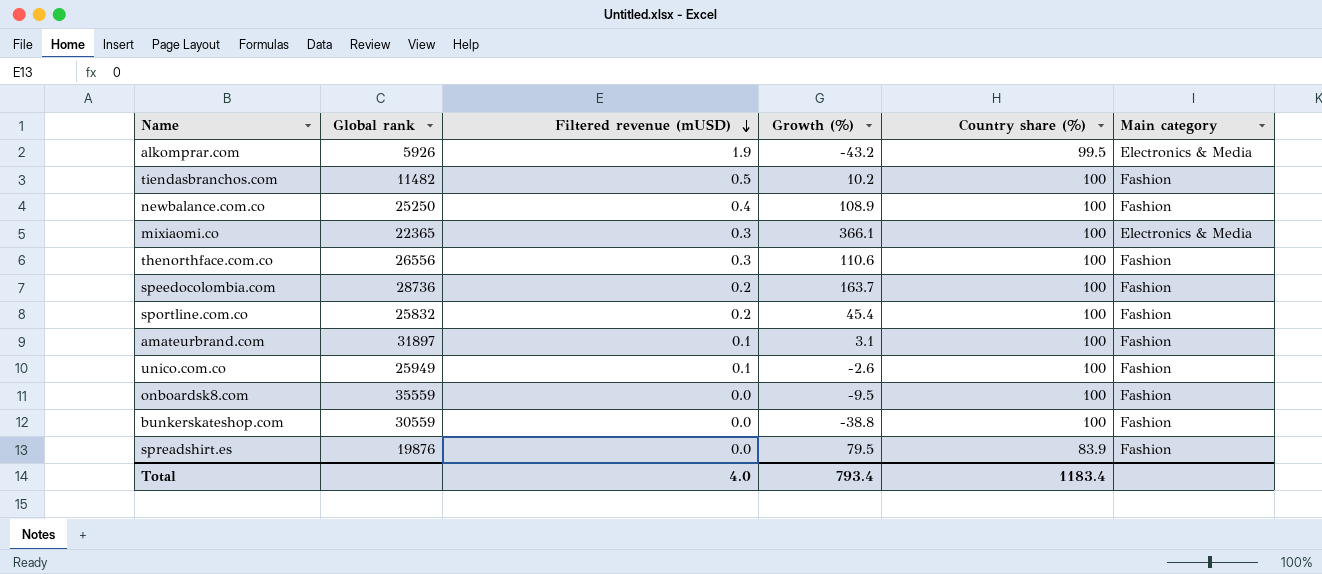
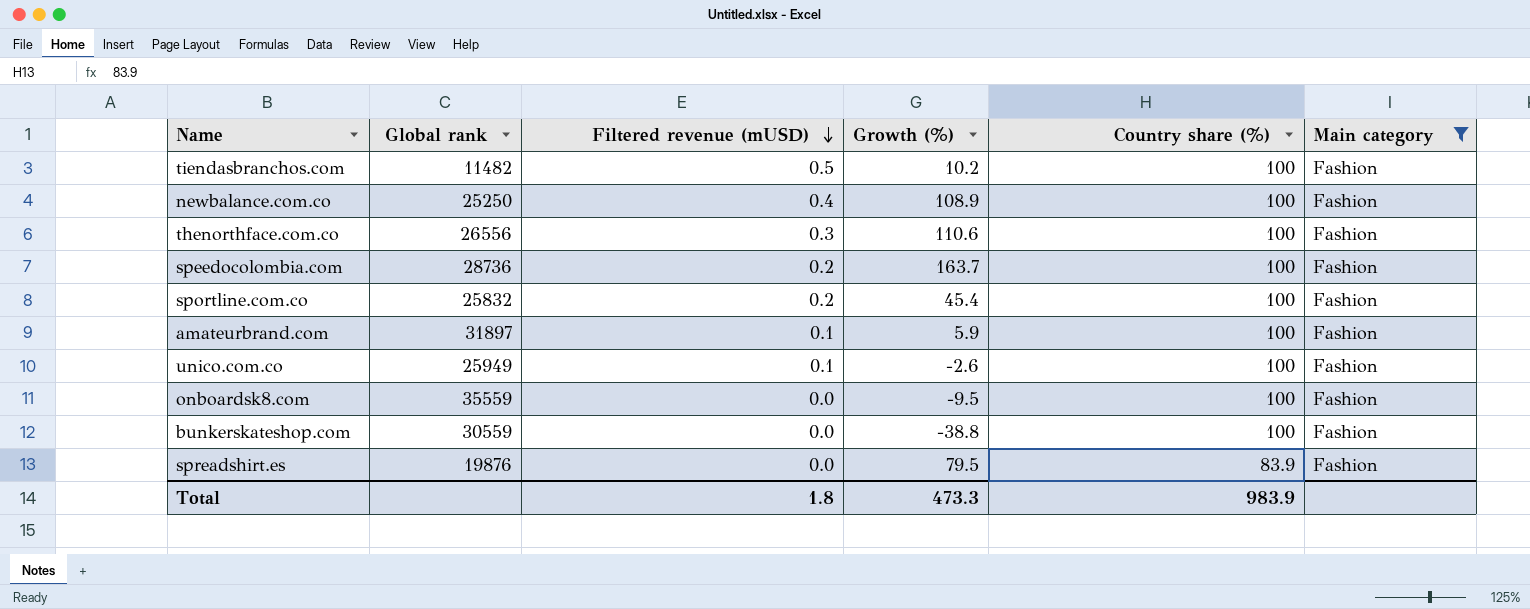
filter: none -> Main category = Fashion
amateurbrand.com | Growth (%): 3.1 -> 5.9
Total | Filtered revenue (mUSD): 4.0 -> 1.8
Total | Growth (%): 793.4 -> 473.3
Total | Country share (%): 1183.4 -> 983.9

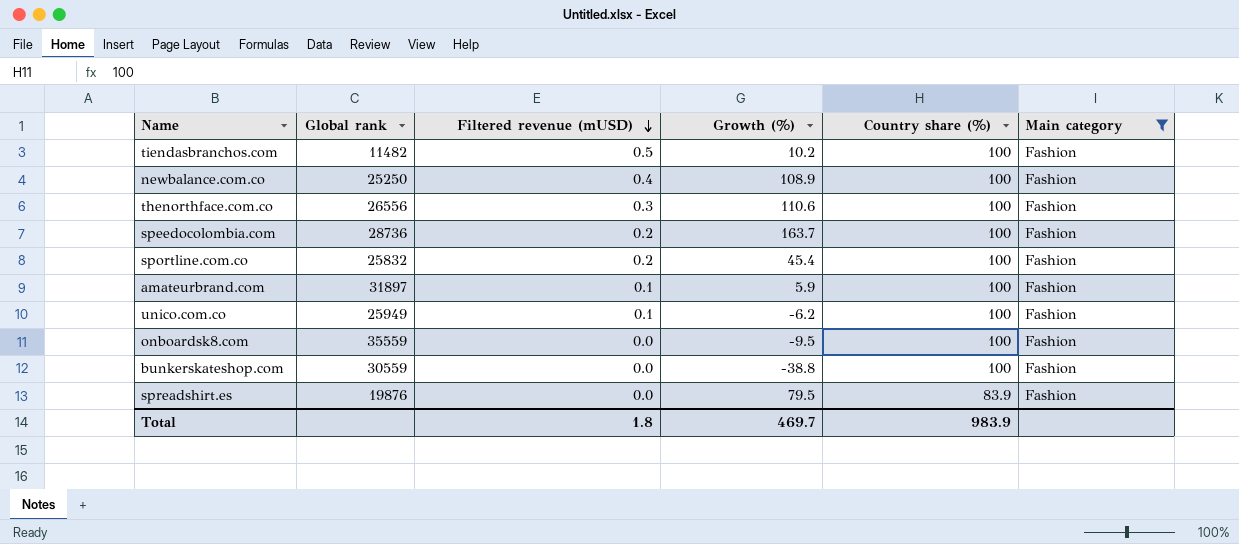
unico.com.co | Growth (%): -2.6 -> -6.2
Total | Growth (%): 473.3 -> 469.7

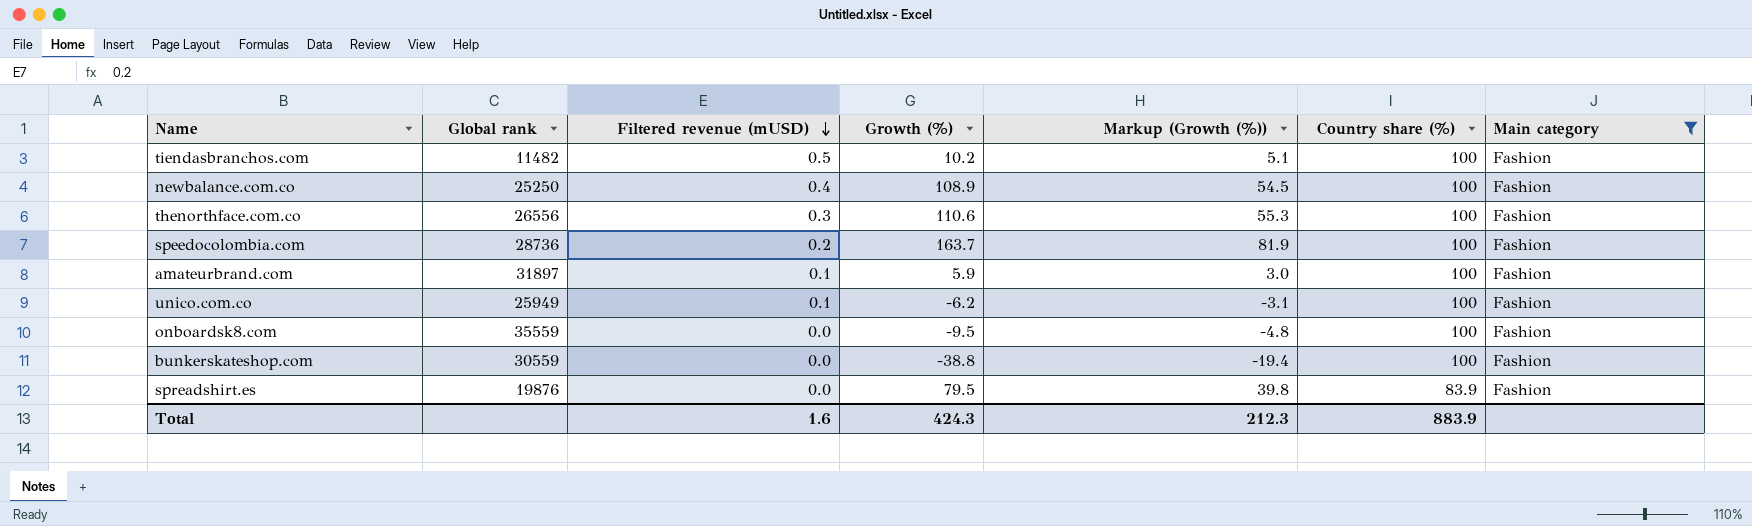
column Markup (Growth (%)) | formula: none -> [Growth (%)] * 0.5
row sportline.com.co: 25832 | 0.2 | 45.4 | 100 | Fashion -> none
Total | Filtered revenue (mUSD): 1.8 -> 1.6
Total | Growth (%): 469.7 -> 424.3
Total | Country share (%): 983.9 -> 883.9

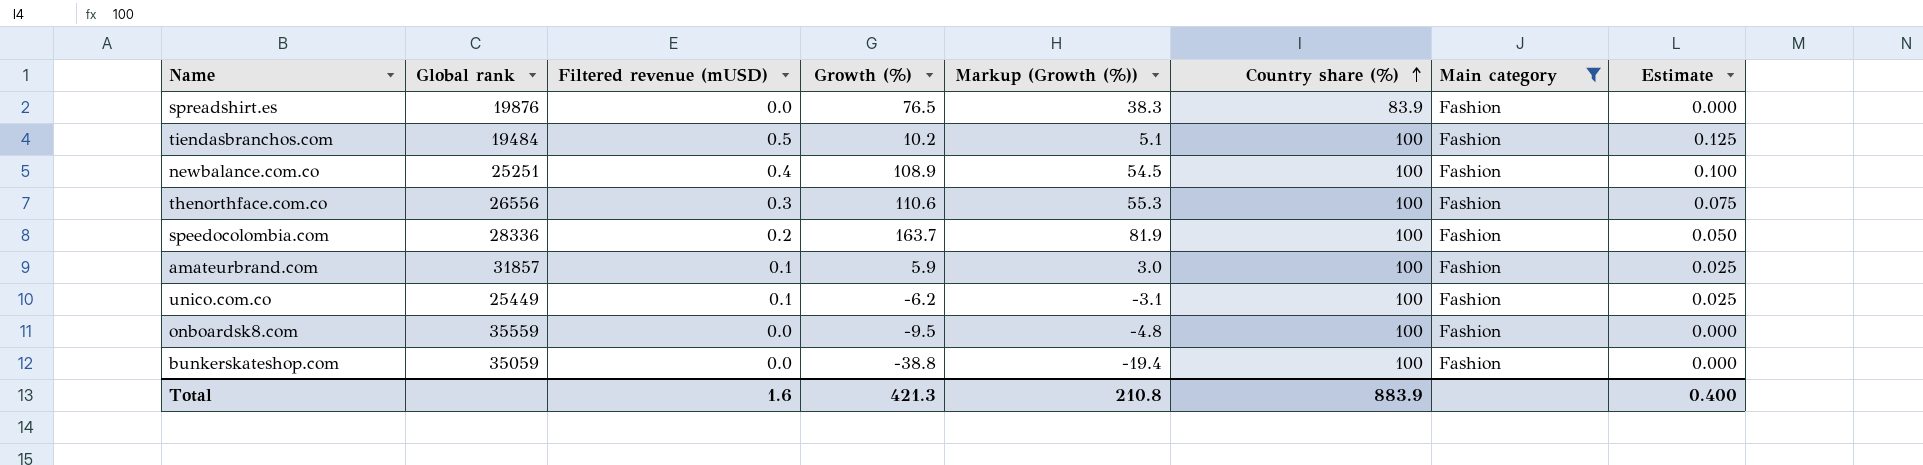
row order: Filtered revenue (mUSD) descending -> Country share (%) ascending
column Estimate | formula: none -> [Filtered revenue (mUSD)] * 0.25
spreadshirt.es | Growth (%): 79.5 -> 76.5
spreadshirt.es | Markup (Growth (%)): 39.8 -> 38.3
tiendasbranchos.com | Global rank: 11482 -> 19484
newbalance.com.co | Global rank: 25250 -> 25251
speedocolombia.com | Global rank: 28736 -> 28336
amateurbrand.com | Global rank: 31897 -> 31857
unico.com.co | Global rank: 25949 -> 25449
bunkerskateshop.com | Global rank: 30559 -> 35059
Total | Growth (%): 424.3 -> 421.3
Total | Markup (Growth (%)): 212.3 -> 210.8

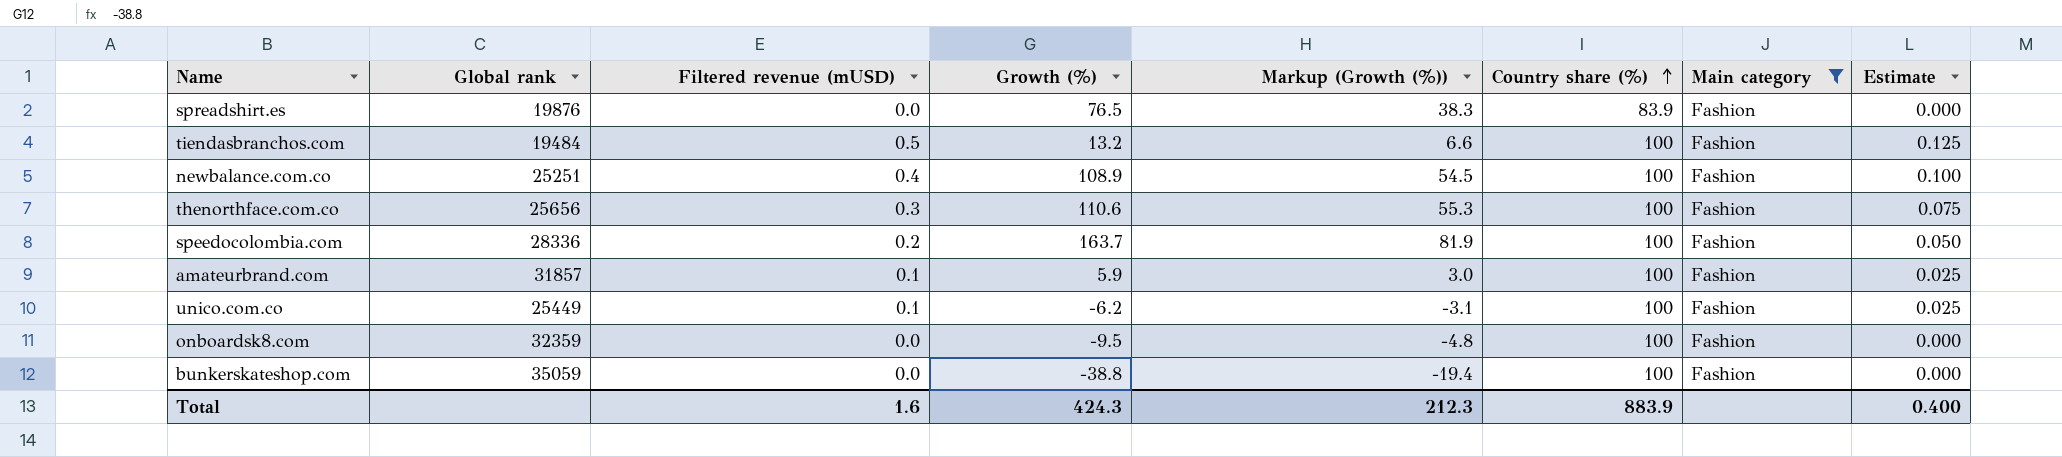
tiendasbranchos.com | Growth (%): 10.2 -> 13.2
tiendasbranchos.com | Markup (Growth (%)): 5.1 -> 6.6
thenorthface.com.co | Global rank: 26556 -> 25656
onboardsk8.com | Global rank: 35559 -> 32359
Total | Growth (%): 421.3 -> 424.3
Total | Markup (Growth (%)): 210.8 -> 212.3

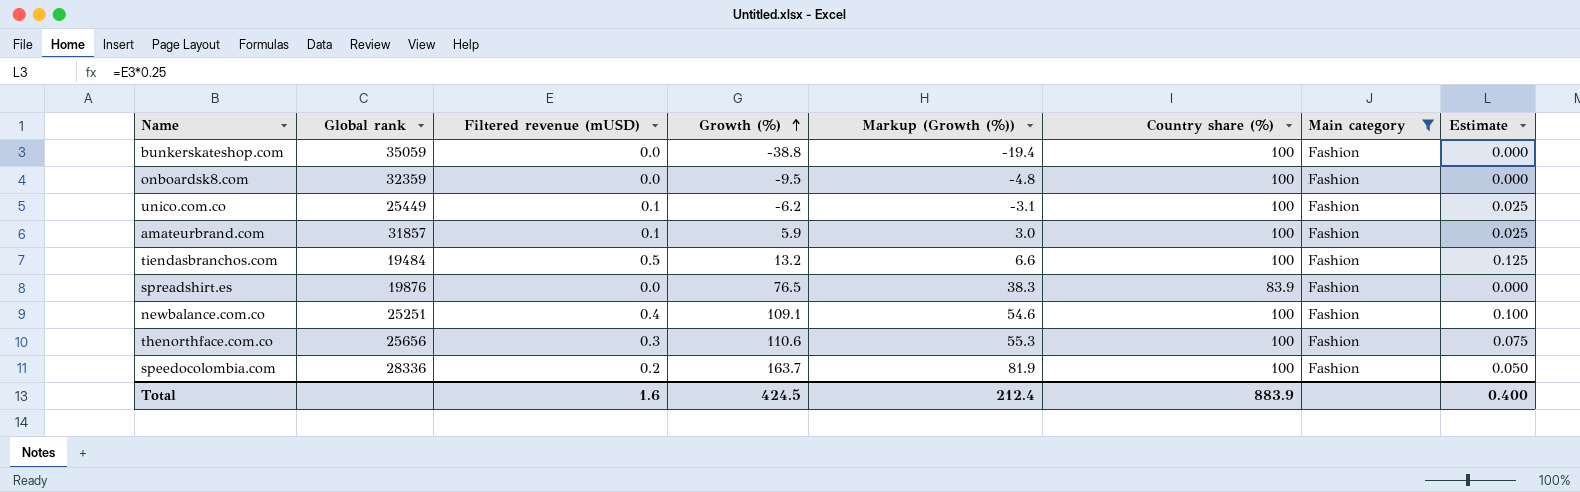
row order: Country share (%) ascending -> Growth (%) ascending
newbalance.com.co | Growth (%): 108.9 -> 109.1
newbalance.com.co | Markup (Growth (%)): 54.5 -> 54.6
Total | Growth (%): 424.3 -> 424.5
Total | Markup (Growth (%)): 212.3 -> 212.4

